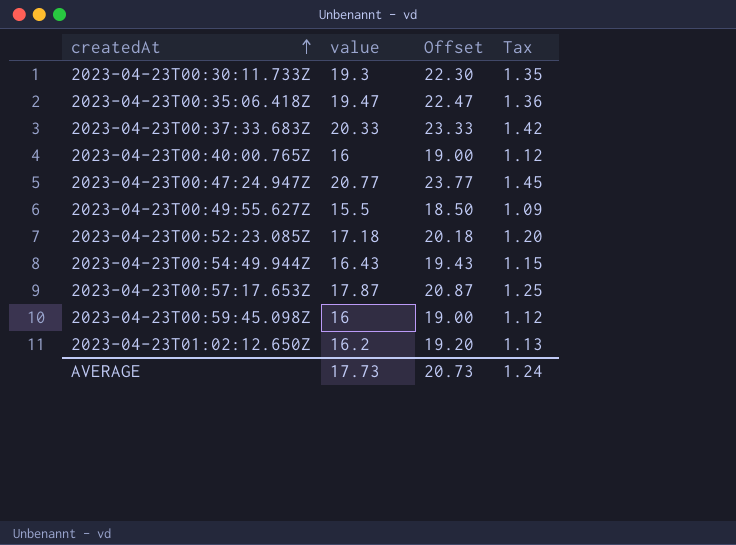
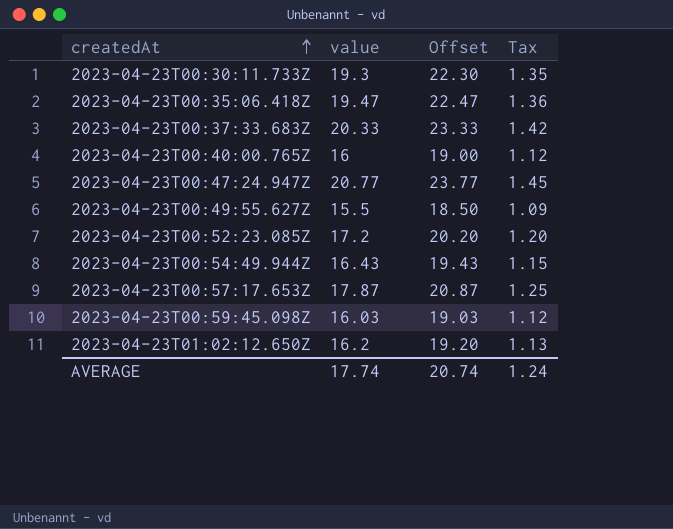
2023-04-23T00:52:23.085Z | value: 17.18 -> 17.2
2023-04-23T00:52:23.085Z | Offset: 20.18 -> 20.20
2023-04-23T00:59:45.098Z | value: 16 -> 16.03
2023-04-23T00:59:45.098Z | Offset: 19.00 -> 19.03
AVERAGE | value: 17.73 -> 17.74
AVERAGE | Offset: 20.73 -> 20.74

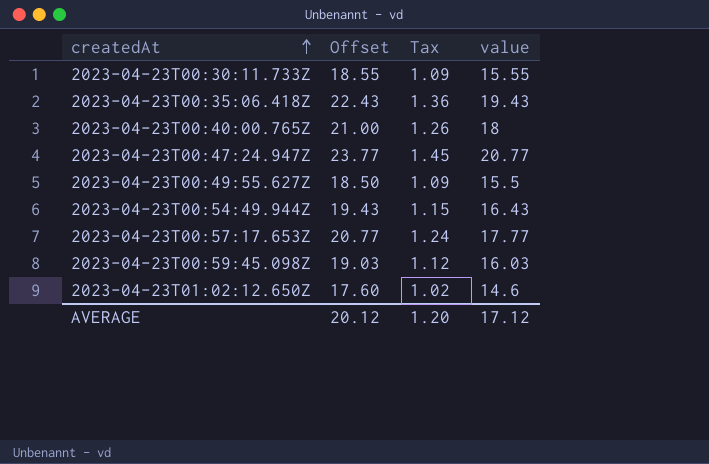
column value | position: 2 -> 4
row 2023-04-23T00:37:33.683Z: 20.33 | 23.33 | 1.42 -> none
row 2023-04-23T00:52:23.085Z: 17.2 | 20.20 | 1.20 -> none
2023-04-23T00:30:11.733Z | Offset: 22.30 -> 18.55
2023-04-23T00:30:11.733Z | Tax: 1.35 -> 1.09
2023-04-23T00:30:11.733Z | value: 19.3 -> 15.55
2023-04-23T00:35:06.418Z | Offset: 22.47 -> 22.43
2023-04-23T00:35:06.418Z | value: 19.47 -> 19.43
2023-04-23T00:40:00.765Z | Offset: 19.00 -> 21.00
2023-04-23T00:40:00.765Z | Tax: 1.12 -> 1.26
2023-04-23T00:40:00.765Z | value: 16 -> 18
2023-04-23T00:57:17.653Z | Offset: 20.87 -> 20.77
2023-04-23T00:57:17.653Z | Tax: 1.25 -> 1.24
2023-04-23T00:57:17.653Z | value: 17.87 -> 17.77
2023-04-23T01:02:12.650Z | Offset: 19.20 -> 17.60
2023-04-23T01:02:12.650Z | Tax: 1.13 -> 1.02
2023-04-23T01:02:12.650Z | value: 16.2 -> 14.6
AVERAGE | Offset: 20.74 -> 20.12
AVERAGE | Tax: 1.24 -> 1.20
AVERAGE | value: 17.74 -> 17.12

